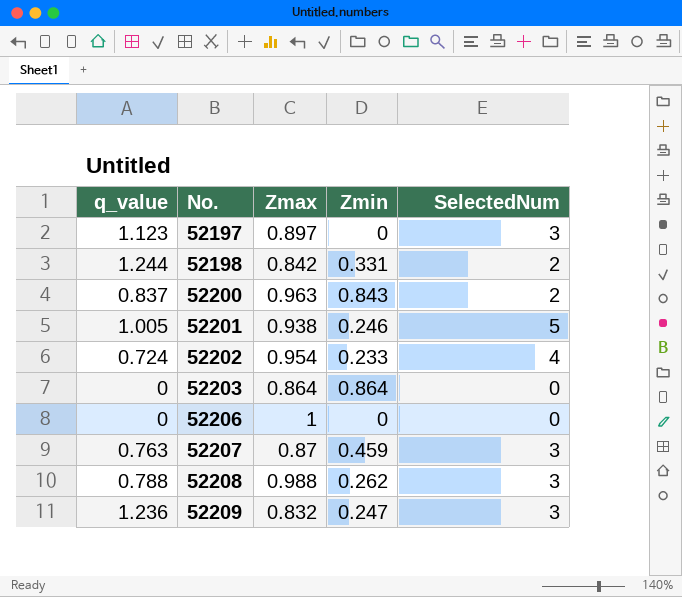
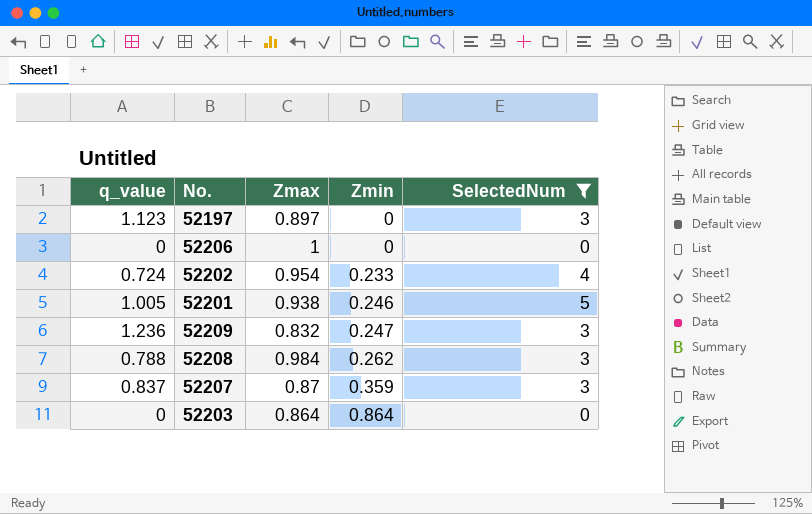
filter: none -> SelectedNum != 2
row order: No. ascending -> Zmin ascending
52208 | Zmax: 0.988 -> 0.984
52207 | q_value: 0.763 -> 0.837
52207 | Zmin: 0.459 -> 0.359

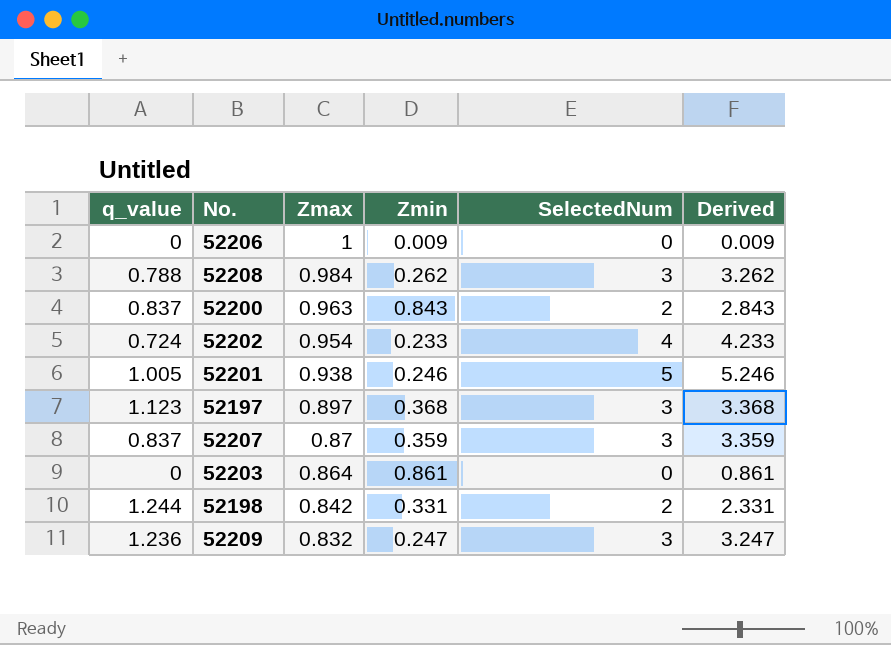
filter: SelectedNum != 2 -> none
row order: Zmin ascending -> Zmax descending
column Derived | formula: none -> [Zmin] + [SelectedNum]
52206 | Zmin: 0 -> 0.009
52197 | Zmin: 0 -> 0.368
52203 | Zmin: 0.864 -> 0.861

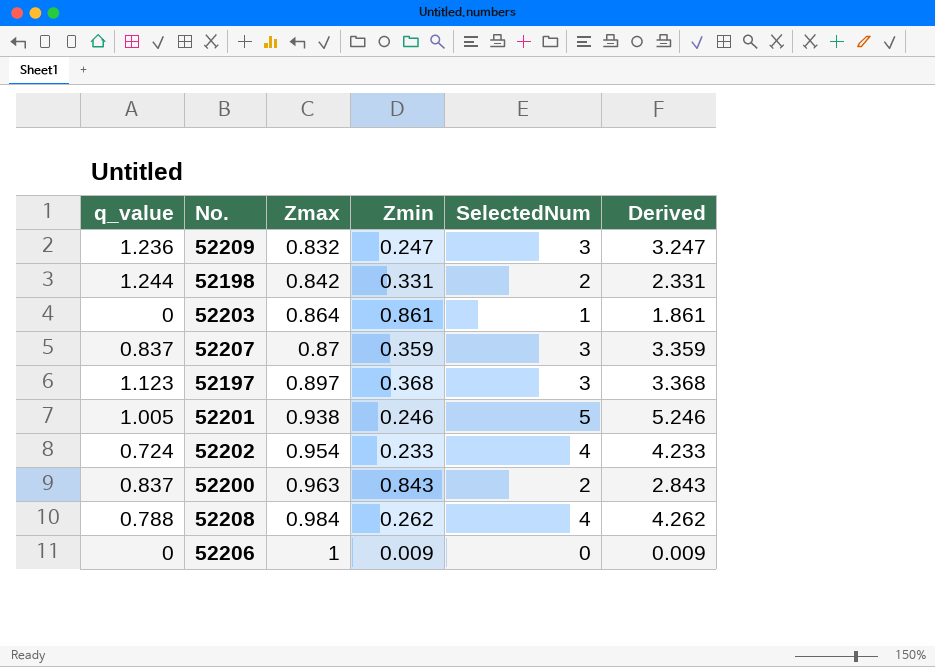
row order: Zmax descending -> Zmax ascending
52203 | SelectedNum: 0 -> 1
52203 | Derived: 0.861 -> 1.861
52208 | SelectedNum: 3 -> 4
52208 | Derived: 3.262 -> 4.262

